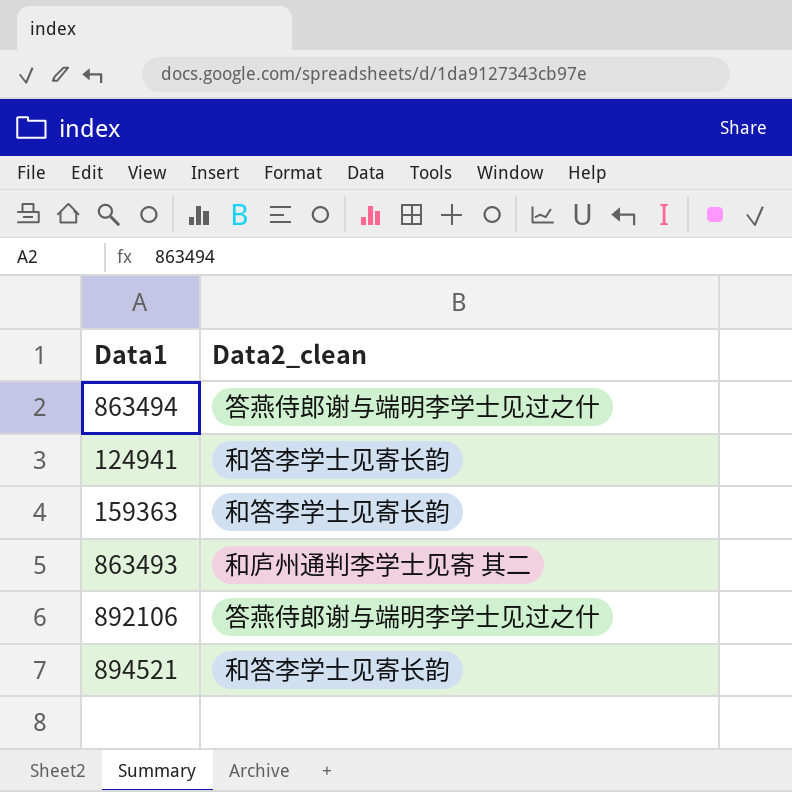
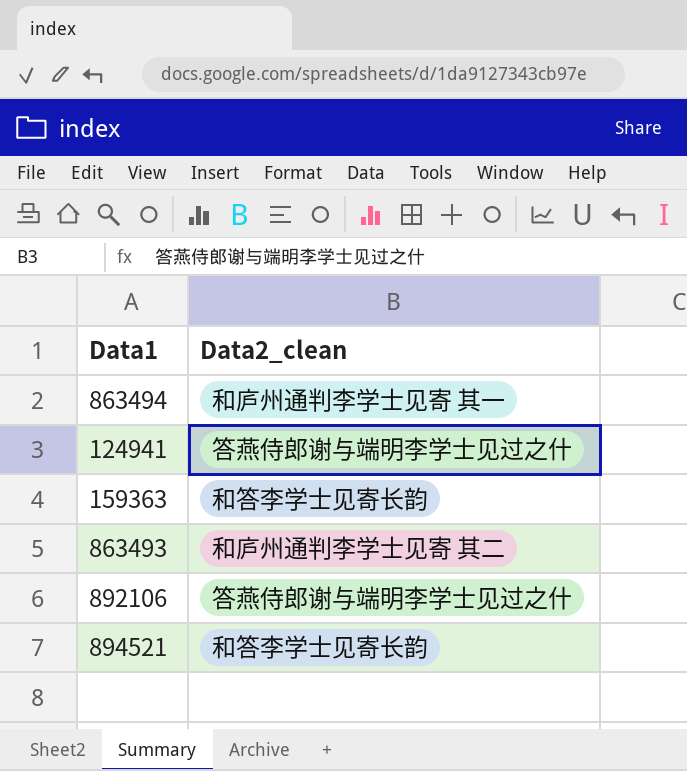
863494 | Data2_clean: 答燕侍郎谢与端明李学士见过之什 -> 和庐州通判李学士见寄 其一
124941 | Data2_clean: 和答李学士见寄长韵 -> 答燕侍郎谢与端明李学士见过之什

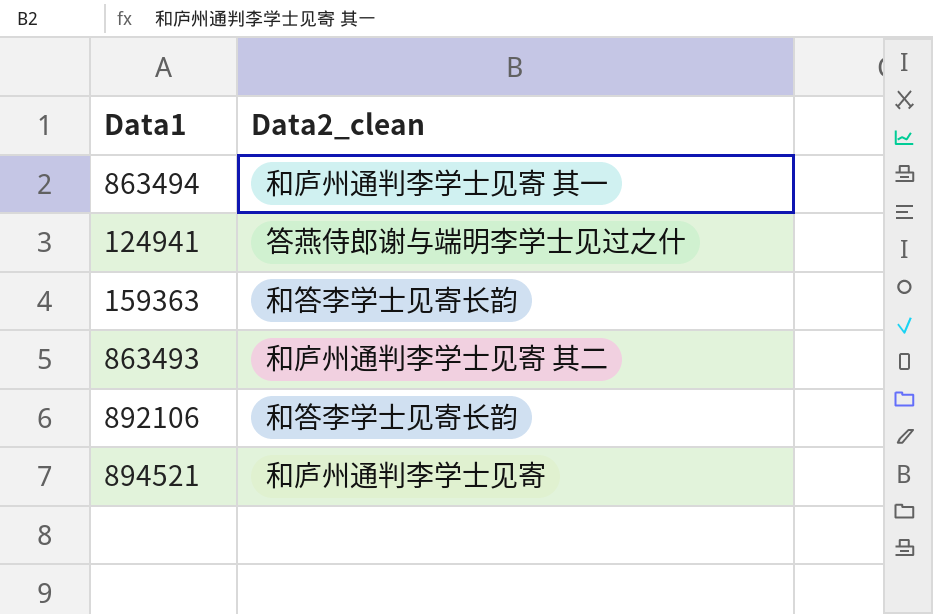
892106 | Data2_clean: 答燕侍郎谢与端明李学士见过之什 -> 和答李学士见寄长韵
894521 | Data2_clean: 和答李学士见寄长韵 -> 和庐州通判李学士见寄

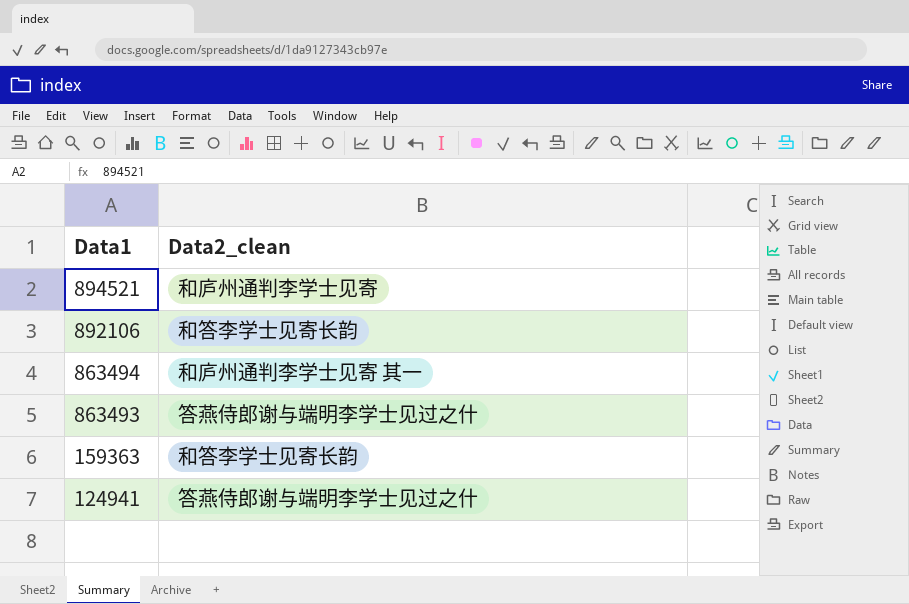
row order: none -> Data1 descending
863493 | Data2_clean: 和庐州通判李学士见寄 其二 -> 答燕侍郎谢与端明李学士见过之什

